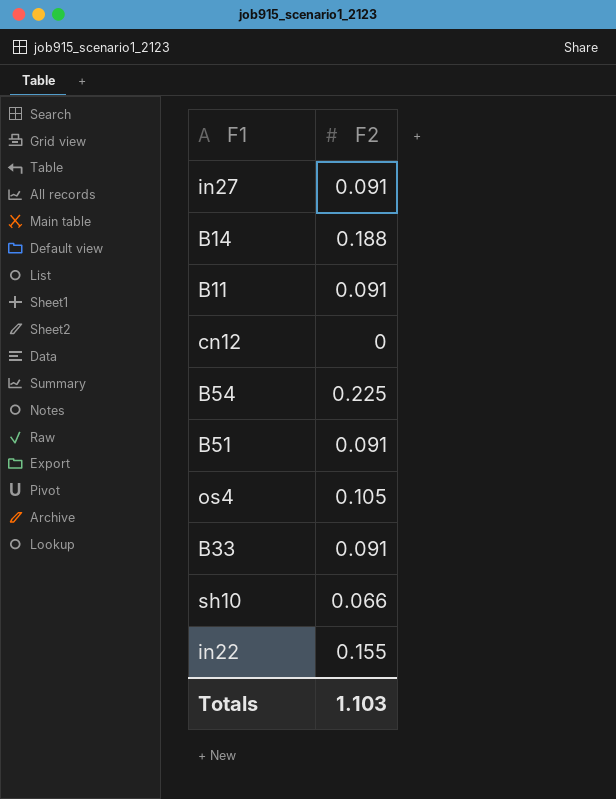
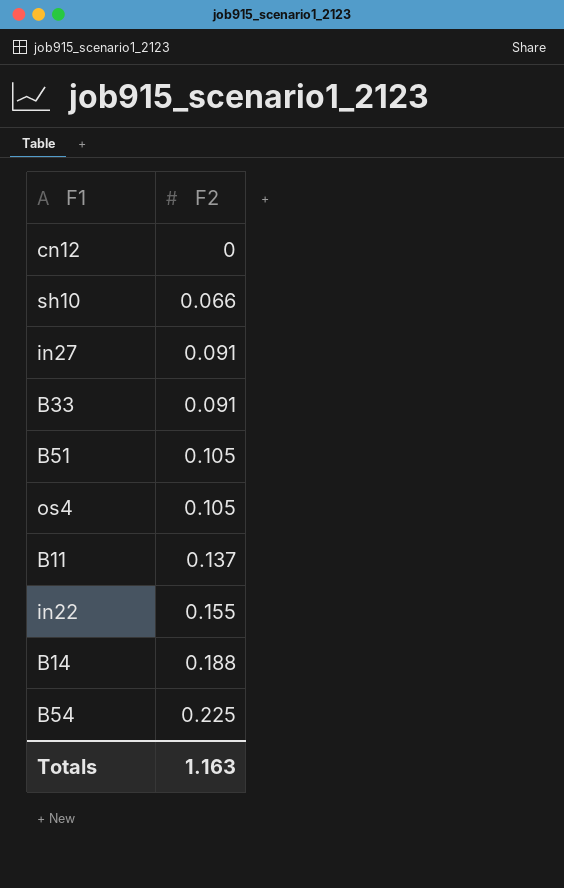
row order: none -> F2 ascending
B51 | F2: 0.091 -> 0.105
B11 | F2: 0.091 -> 0.137
Totals | F2: 1.103 -> 1.163

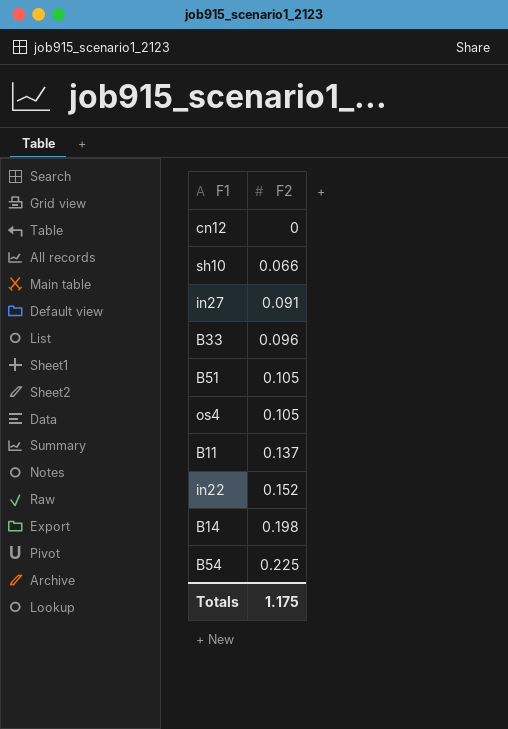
B33 | F2: 0.091 -> 0.096
in22 | F2: 0.155 -> 0.152
B14 | F2: 0.188 -> 0.198
Totals | F2: 1.163 -> 1.175

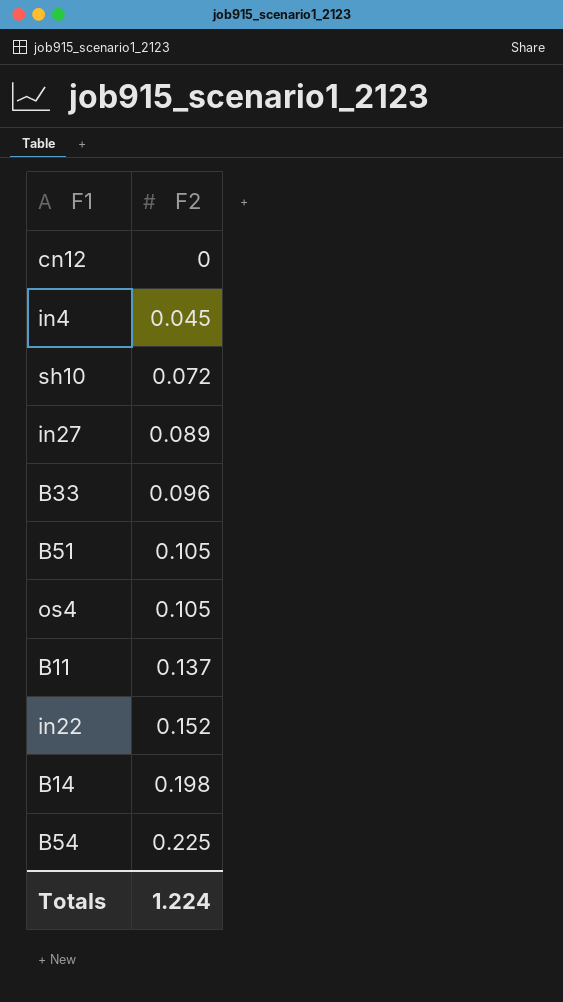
row in4: none -> 0.045
sh10 | F2: 0.066 -> 0.072
in27 | F2: 0.091 -> 0.089
Totals | F2: 1.175 -> 1.224

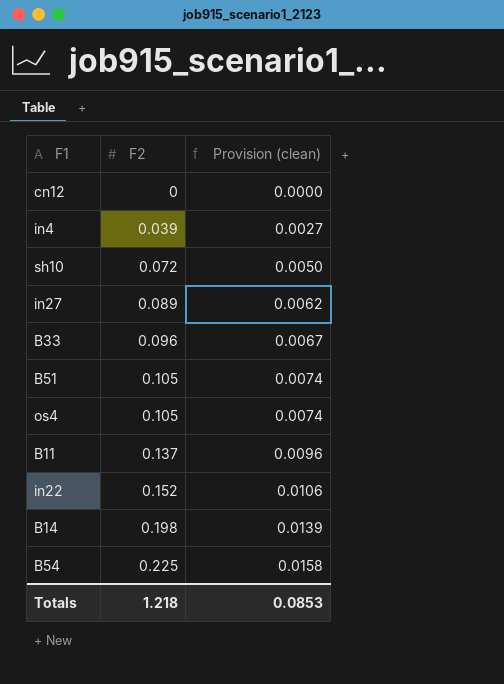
column Provision (clean) | formula: none -> [F2] * 0.07
in4 | F2: 0.045 -> 0.039
Totals | F2: 1.224 -> 1.218

